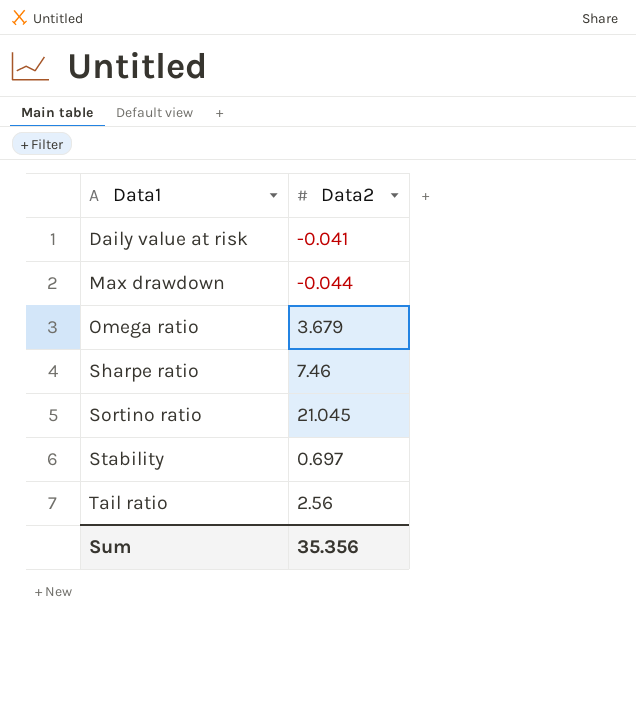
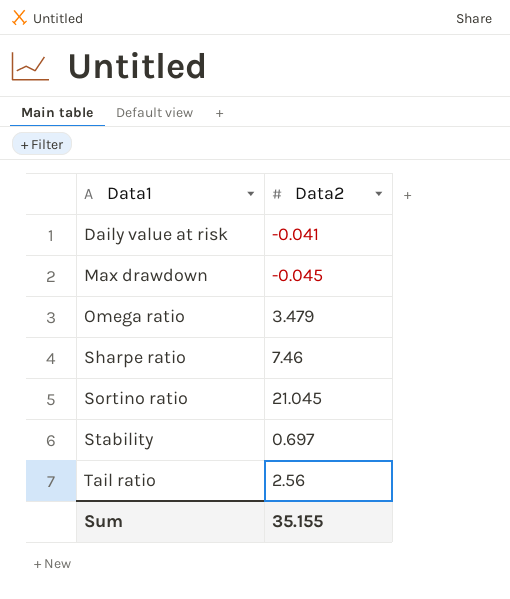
Max drawdown | Data2: -0.044 -> -0.045
Omega ratio | Data2: 3.679 -> 3.479
Sum | Data2: 35.356 -> 35.155

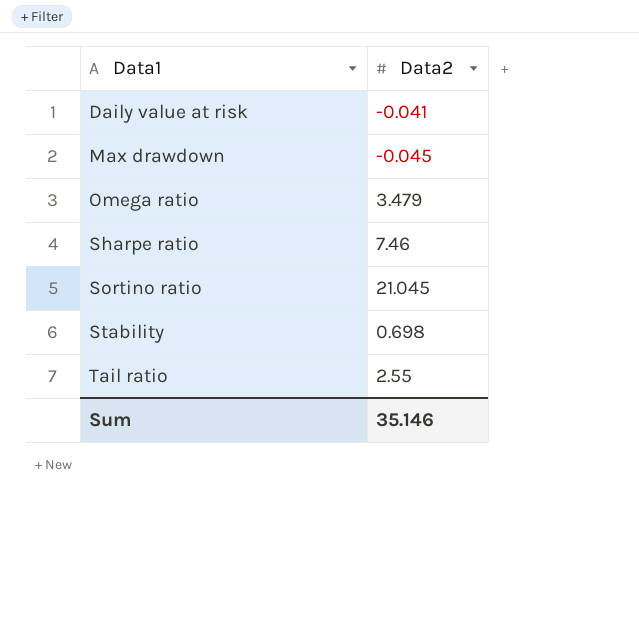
Stability | Data2: 0.697 -> 0.698
Tail ratio | Data2: 2.56 -> 2.55
Sum | Data2: 35.155 -> 35.146

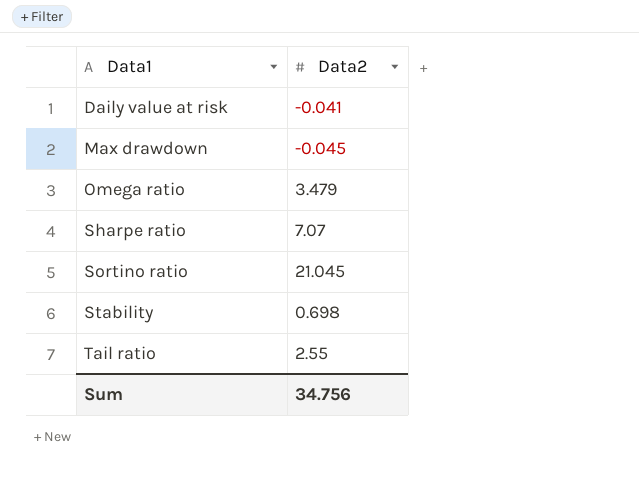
Sharpe ratio | Data2: 7.46 -> 7.07
Sum | Data2: 35.146 -> 34.756

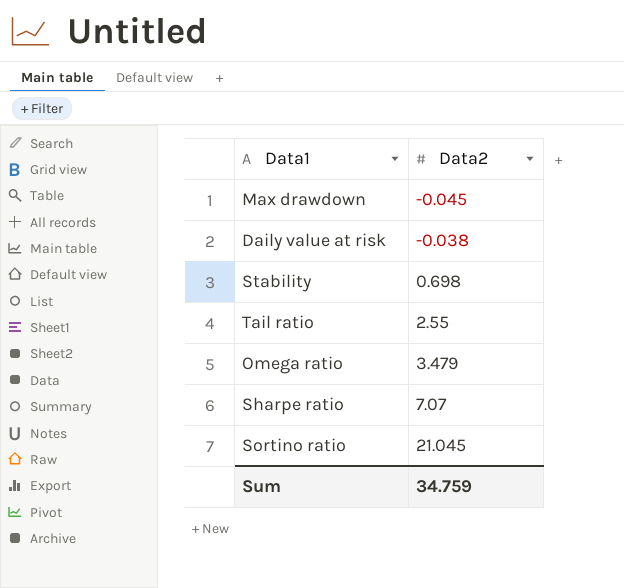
row order: Data1 ascending -> Data2 ascending
Daily value at risk | Data2: -0.041 -> -0.038
Sum | Data2: 34.756 -> 34.759

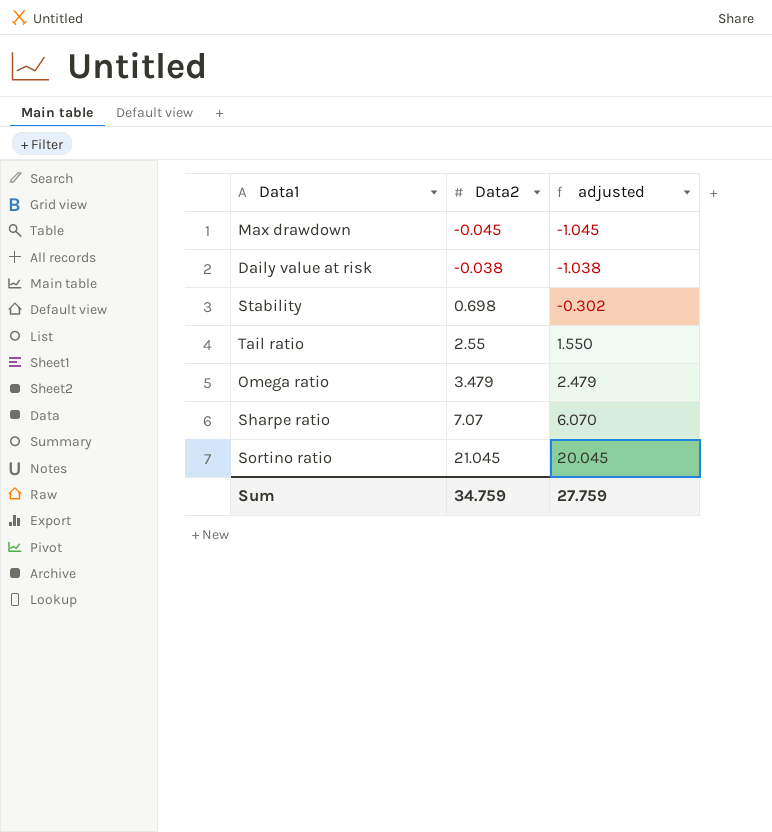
column adjusted | formula: none -> [Data2] - 1

